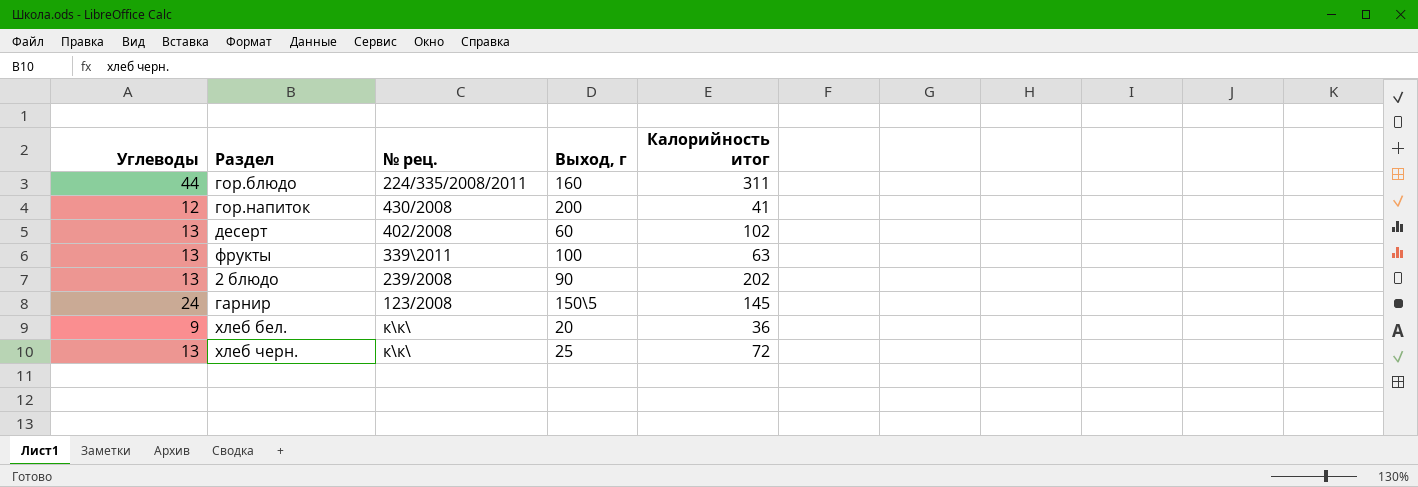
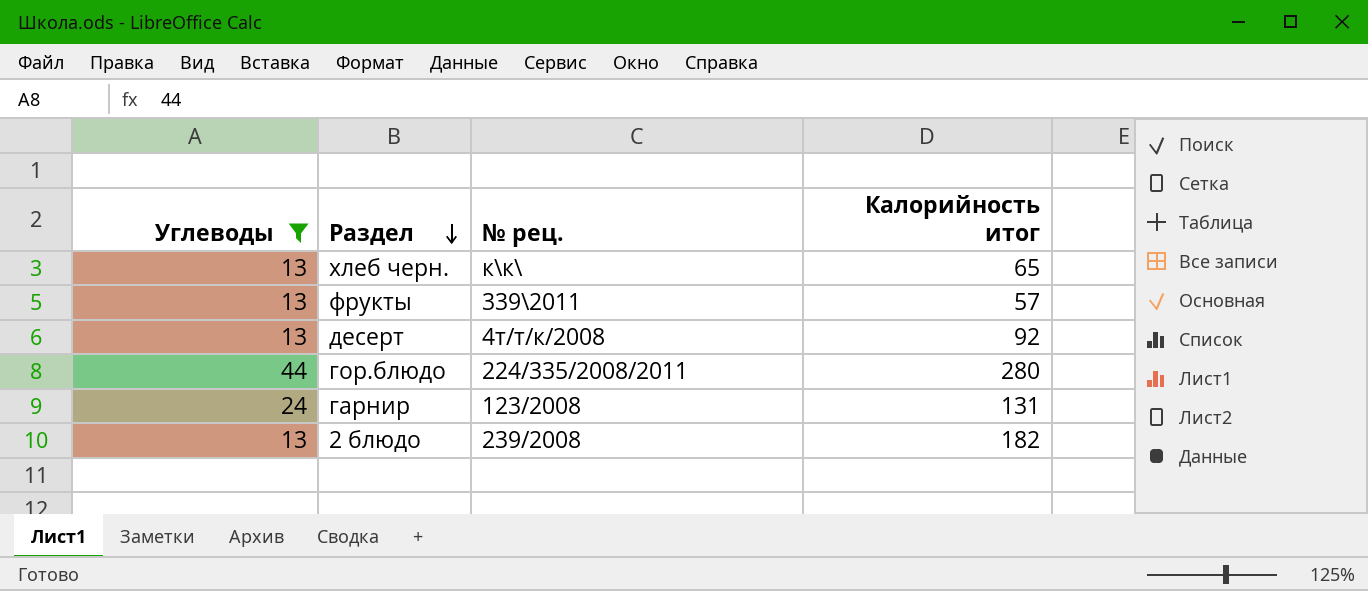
filter: none -> Углеводы >= 13
row order: none -> Раздел descending
column Выход, г | position: 4 -> none
хлеб черн. | Калорийность итог: 72 -> 65
фрукты | Калорийность итог: 63 -> 57
десерт | № рец.: 402/2008 -> 4т/т/к/2008
десерт | Калорийность итог: 102 -> 92
гор.блюдо | Калорийность итог: 311 -> 280
гарнир | Калорийность итог: 145 -> 131
2 блюдо | Калорийность итог: 202 -> 182

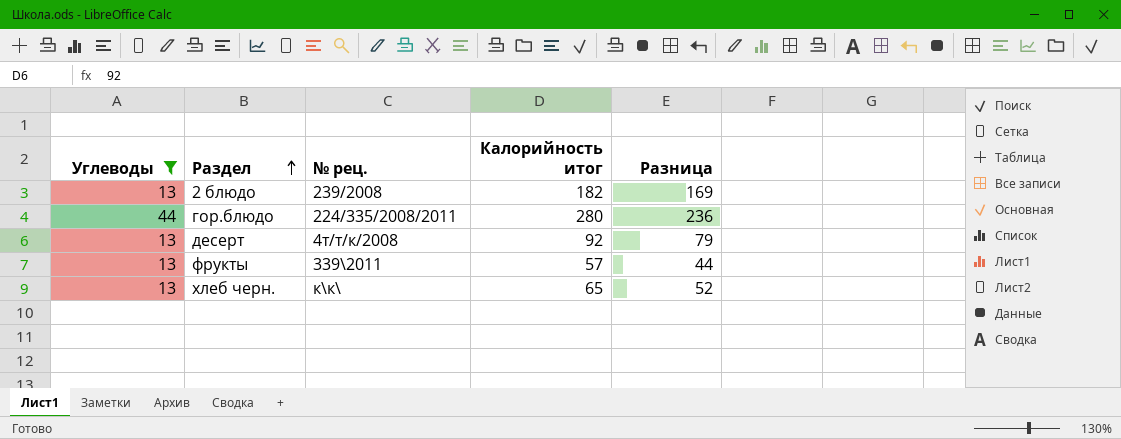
row order: Раздел descending -> Раздел ascending
column Разница | formula: none -> [Калорийность итог] - [Углеводы]
row гарнир: 24 | 123/2008 | 131 -> none

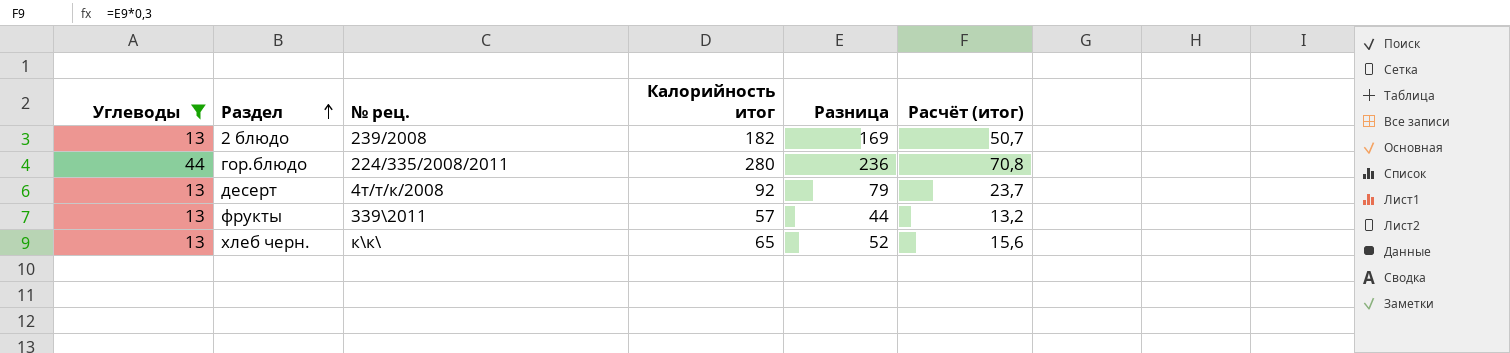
column Расчёт (итог) | formula: none -> [Разница] * 0,3

